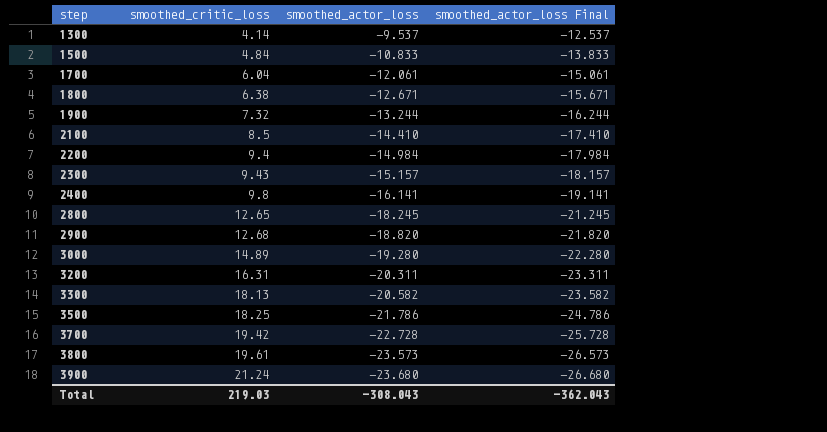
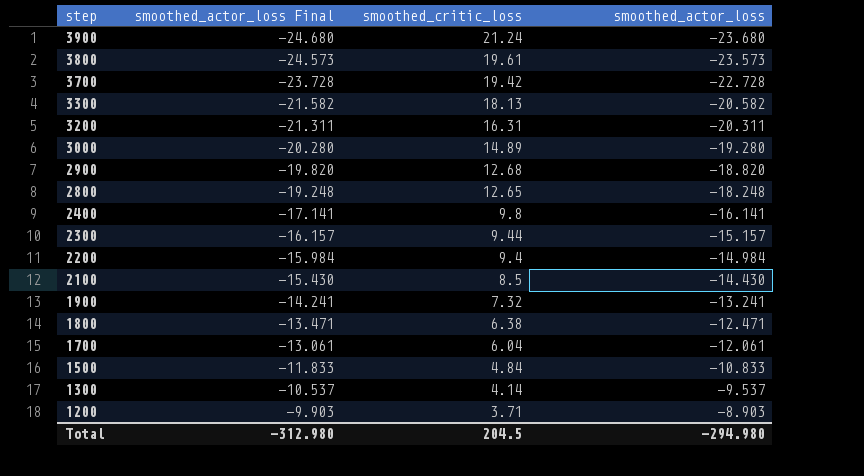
row order: step ascending -> step descending
column smoothed_actor_loss Final | formula: [smoothed_actor_loss] - 3 -> [smoothed_actor_loss] - 1
column smoothed_actor_loss Final | position: 4 -> 2
row 3500: 18.25 | -21.786 | -24.786 -> none
2800 | smoothed_actor_loss: -18.245 -> -18.248
2300 | smoothed_critic_loss: 9.43 -> 9.44
2100 | smoothed_actor_loss: -14.410 -> -14.430
1900 | smoothed_actor_loss: -13.244 -> -13.241
1800 | smoothed_actor_loss: -12.671 -> -12.471
row 1200: none -> -9.903 | 3.71 | -8.903
Total | smoothed_actor_loss Final: -362.043 -> -312.980
Total | smoothed_critic_loss: 219.03 -> 204.5
Total | smoothed_actor_loss: -308.043 -> -294.980

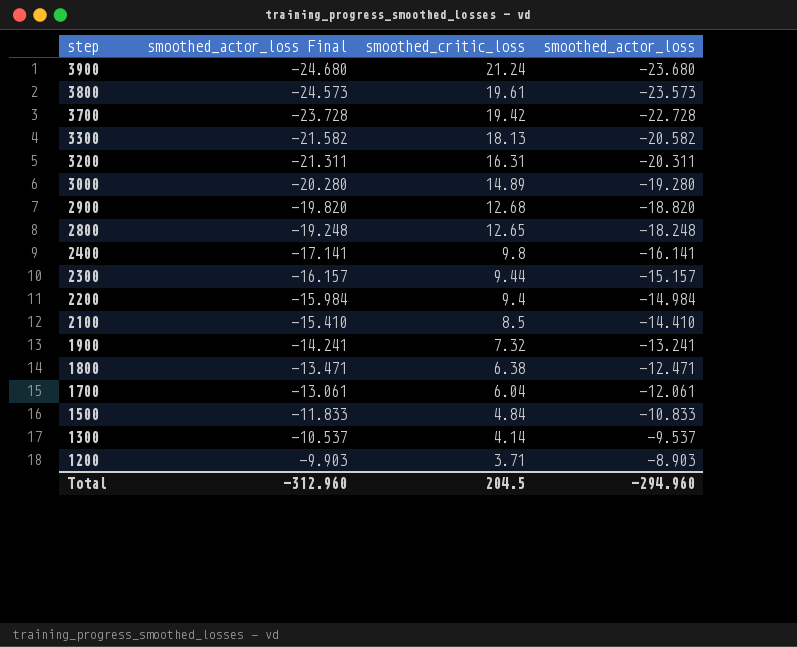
2100 | smoothed_actor_loss Final: -15.430 -> -15.410
2100 | smoothed_actor_loss: -14.430 -> -14.410
Total | smoothed_actor_loss Final: -312.980 -> -312.960
Total | smoothed_actor_loss: -294.980 -> -294.960

